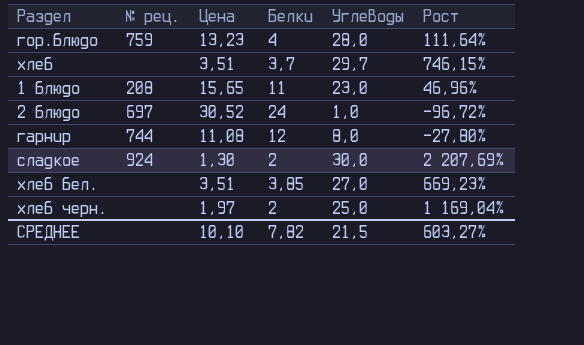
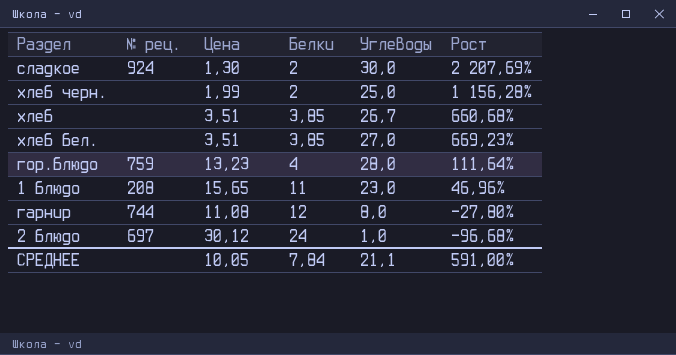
row order: none -> Белки ascending
хлеб черн. | Цена: 1,97 -> 1,99
хлеб черн. | Рост: 1 169,04% -> 1 156,28%
хлеб | Белки: 3,7 -> 3,85
хлеб | Углеводы: 29,7 -> 26,7
хлеб | Рост: 746,15% -> 660,68%
2 блюдо | Цена: 30,52 -> 30,12
2 блюдо | Рост: -96,72% -> -96,68%
СРЕДНЕЕ | Цена: 10,10 -> 10,05
СРЕДНЕЕ | Белки: 7,82 -> 7,84
СРЕДНЕЕ | Углеводы: 21,5 -> 21,1
СРЕДНЕЕ | Рост: 603,27% -> 591,00%

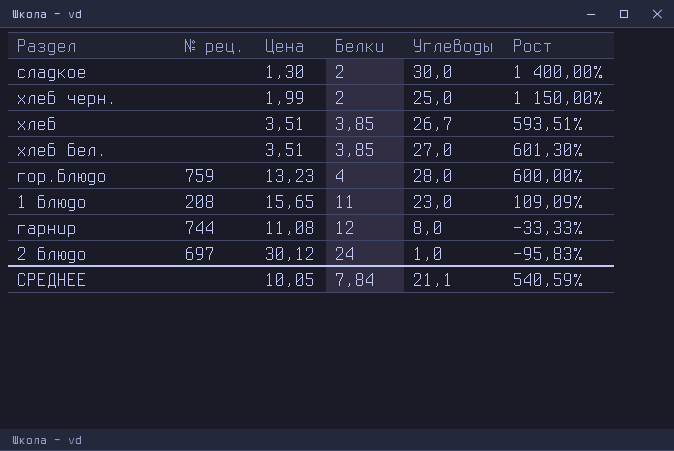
column Рост | formula: ([Углеводы] - [Цена]) / [Цена] -> ([Углеводы] - [Белки]) / [Белки]
сладкое | № рец.: 924 -> none
СРЕДНЕЕ | Рост: 591,00% -> 540,59%

